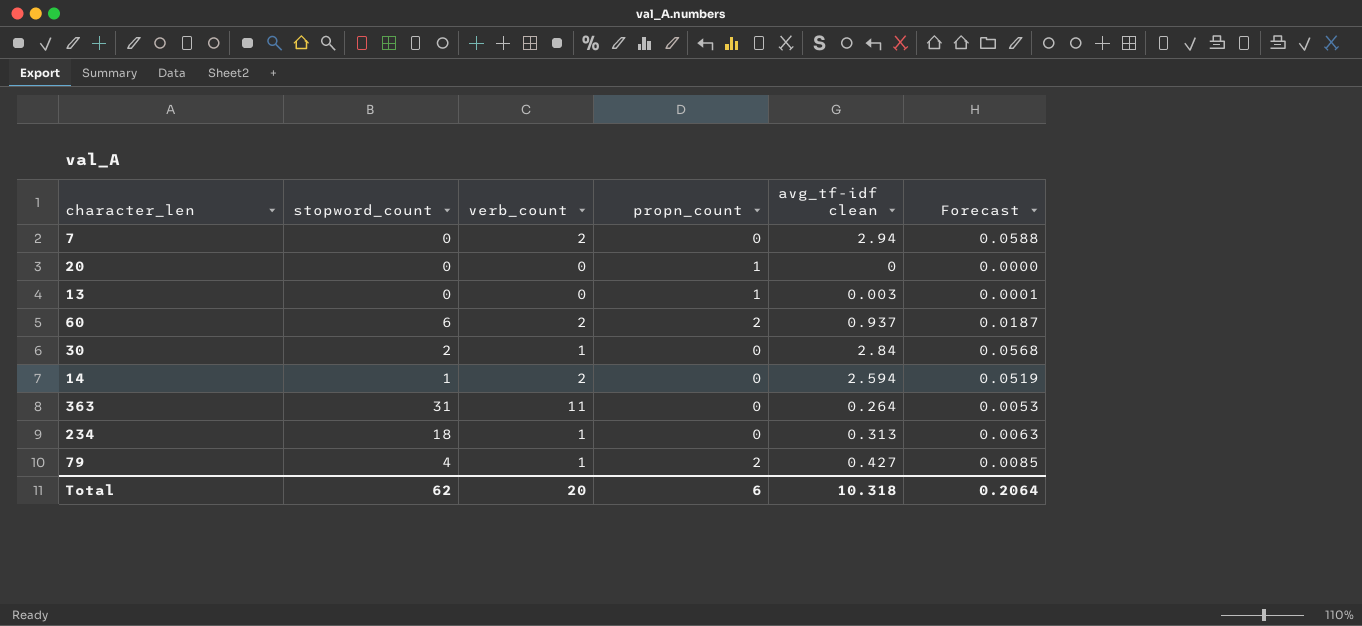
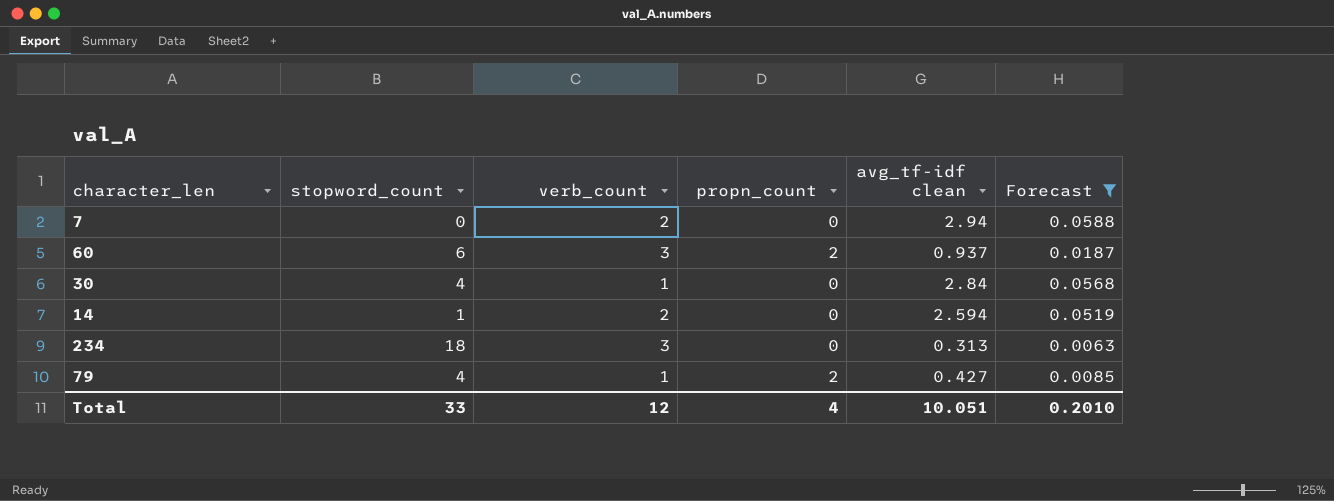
filter: none -> Forecast >= 0.0063
60 | verb_count: 2 -> 3
30 | stopword_count: 2 -> 4
234 | verb_count: 1 -> 3
Total | stopword_count: 62 -> 33
Total | verb_count: 20 -> 12
Total | propn_count: 6 -> 4
Total | avg_tf-idf clean: 10.318 -> 10.051
Total | Forecast: 0.2064 -> 0.2010

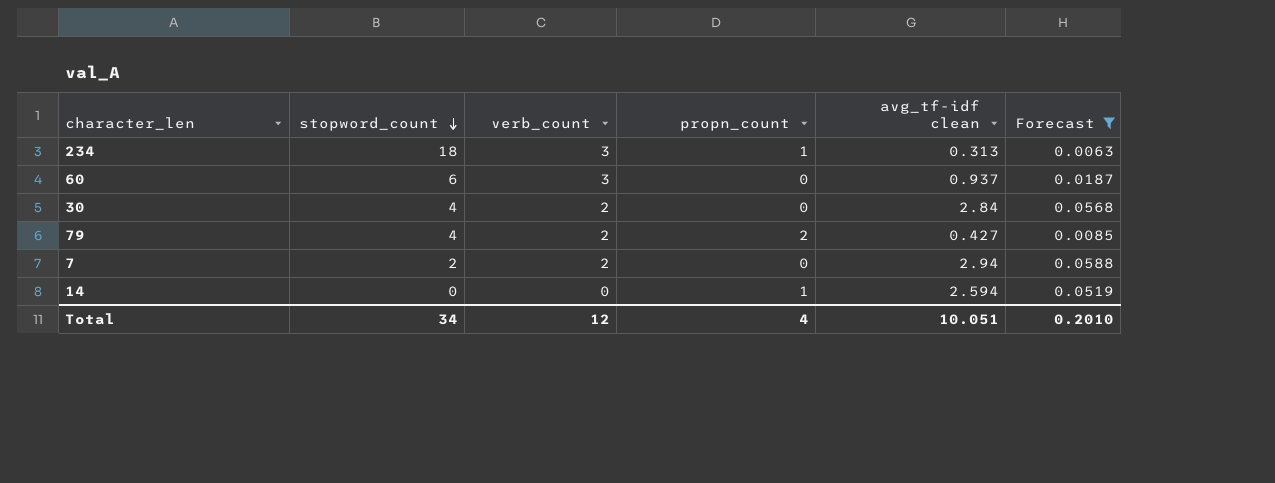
row order: none -> stopword_count descending
234 | propn_count: 0 -> 1
60 | propn_count: 2 -> 0
30 | verb_count: 1 -> 2
79 | verb_count: 1 -> 2
7 | stopword_count: 0 -> 2
14 | stopword_count: 1 -> 0
14 | verb_count: 2 -> 0
14 | propn_count: 0 -> 1
Total | stopword_count: 33 -> 34

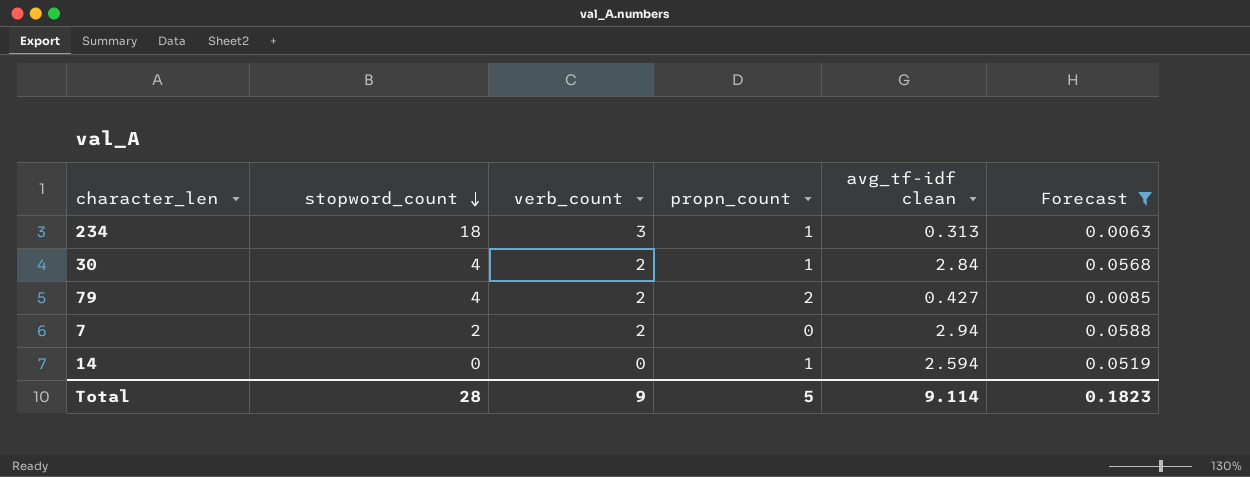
row 60: 6 | 3 | 0 | 0.937 | 0.0187 -> none
30 | propn_count: 0 -> 1
Total | stopword_count: 34 -> 28
Total | verb_count: 12 -> 9
Total | propn_count: 4 -> 5
Total | avg_tf-idf clean: 10.051 -> 9.114
Total | Forecast: 0.2010 -> 0.1823

